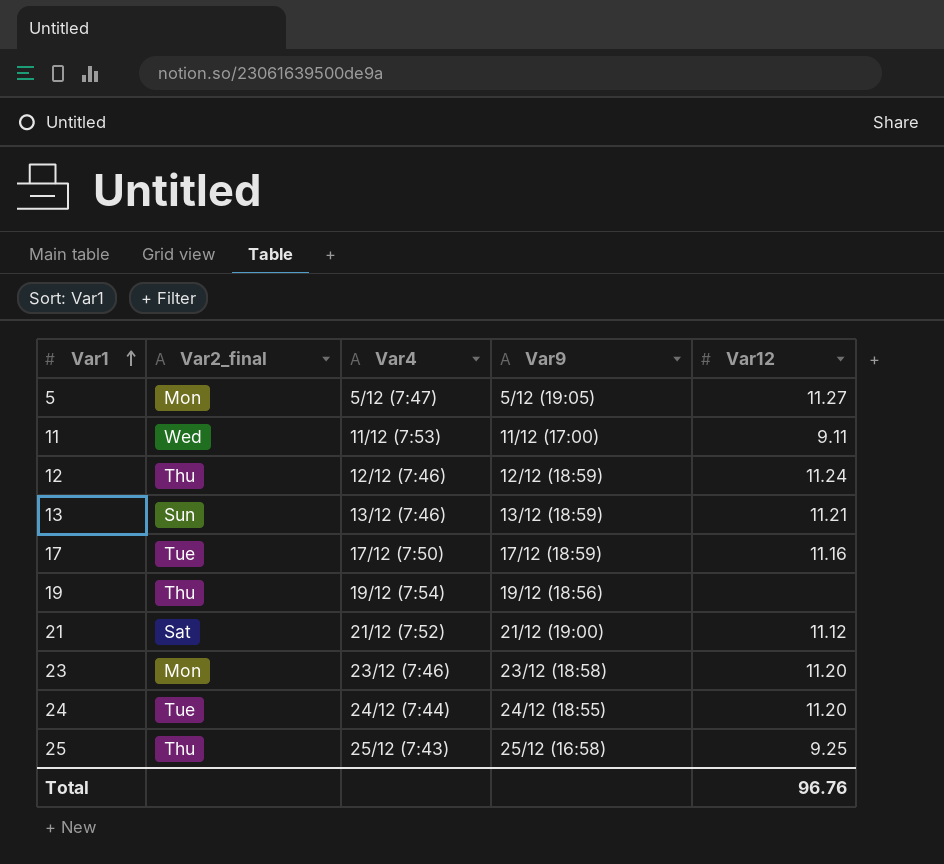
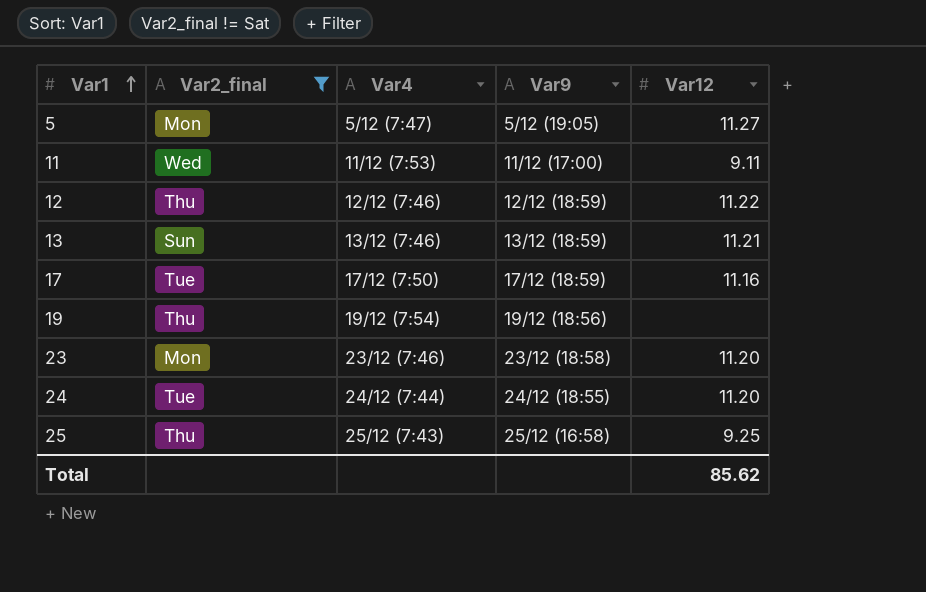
filter: none -> Var2_final != Sat
12 | Var12: 11.24 -> 11.22
Total | Var12: 96.76 -> 85.62

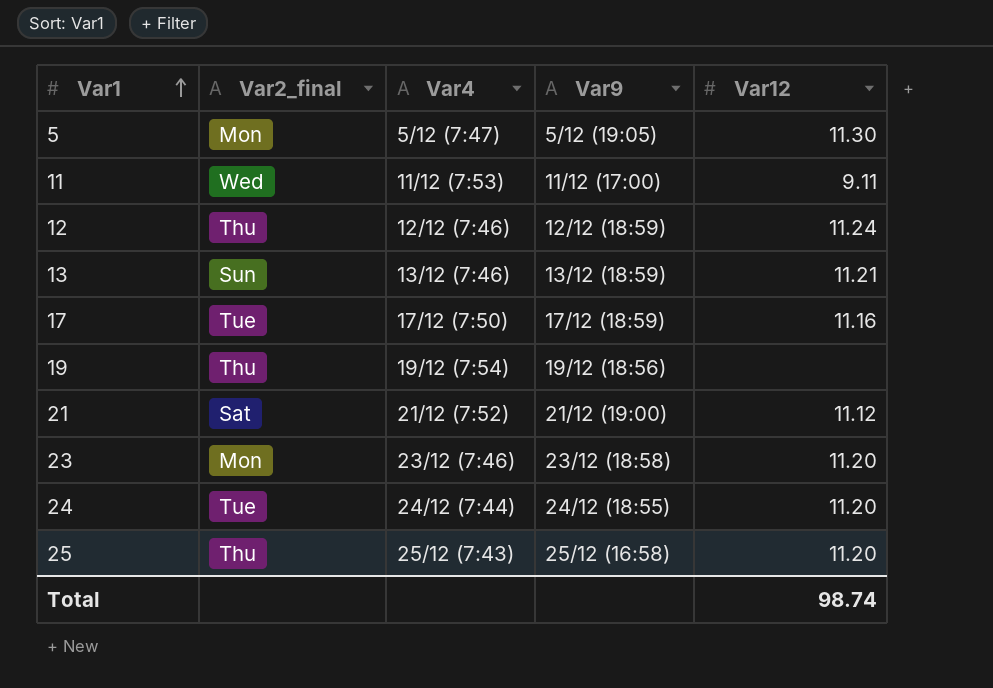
filter: Var2_final != Sat -> none
5 | Var12: 11.27 -> 11.30
12 | Var12: 11.22 -> 11.24
25 | Var12: 9.25 -> 11.20
Total | Var12: 85.62 -> 98.74

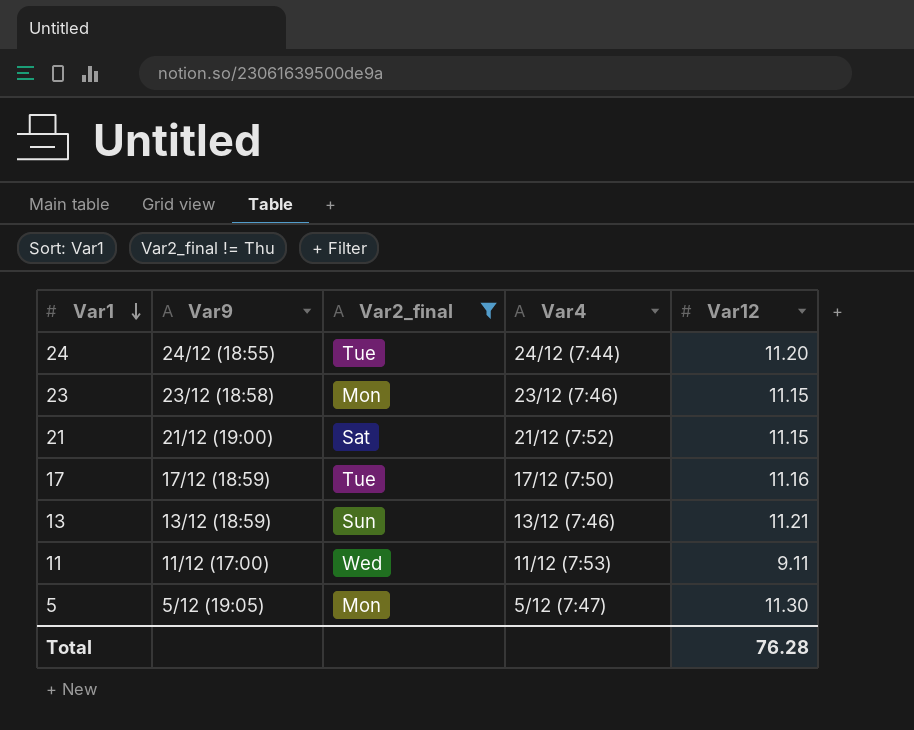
filter: none -> Var2_final != Thu
row order: Var1 ascending -> Var1 descending
column Var9 | position: 4 -> 2
23 | Var12: 11.20 -> 11.15
21 | Var12: 11.12 -> 11.15
Total | Var12: 98.74 -> 76.28

